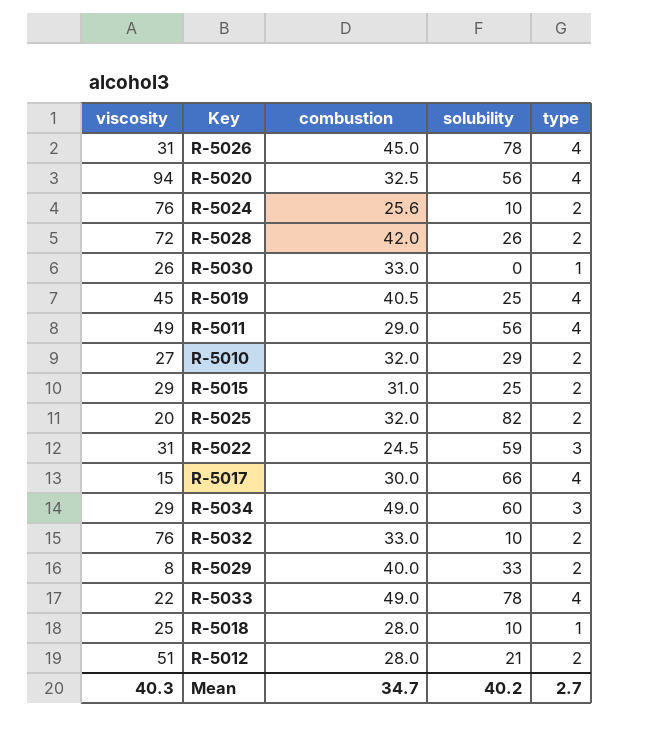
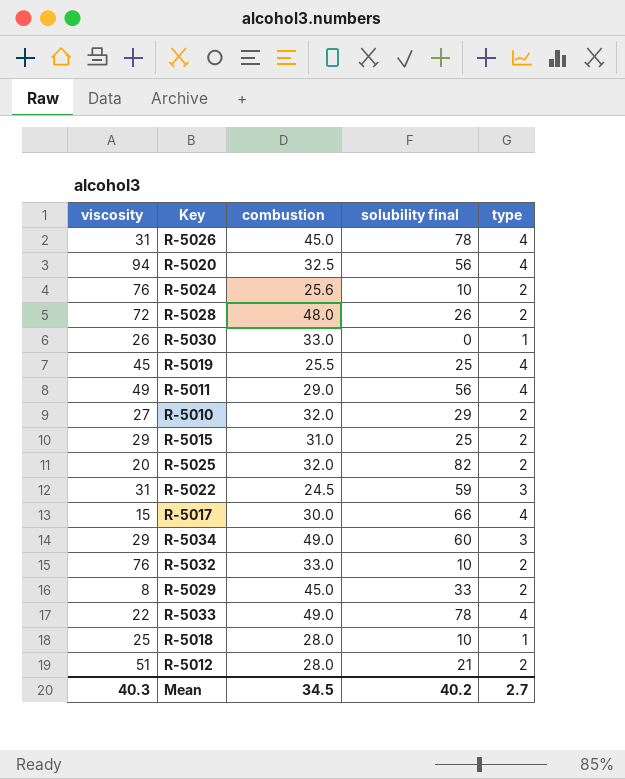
column name: solubility -> solubility final
R-5028 | combustion: 42.0 -> 48.0
R-5019 | combustion: 40.5 -> 25.5
R-5029 | combustion: 40.0 -> 45.0
Mean | combustion: 34.7 -> 34.5

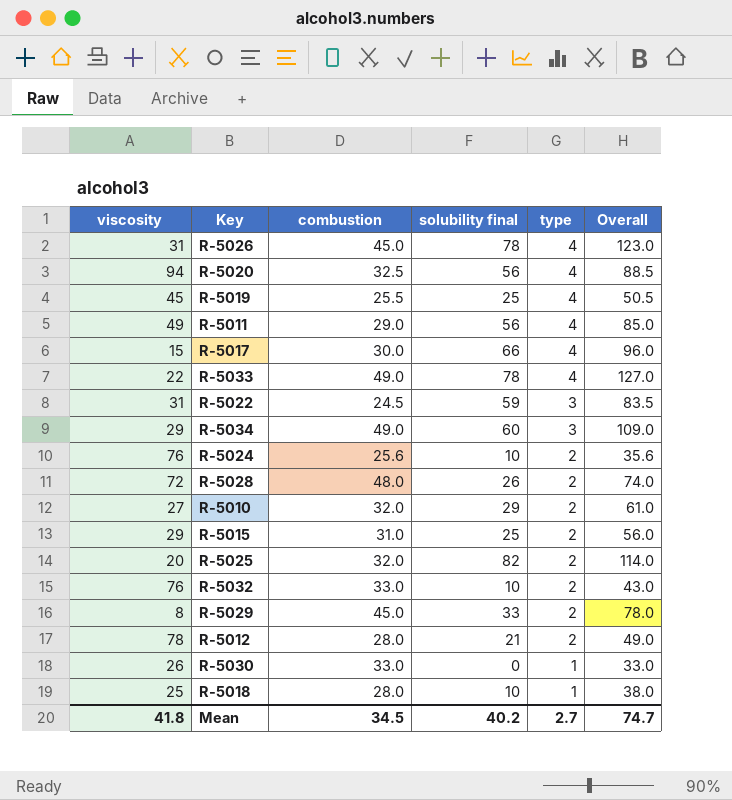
row order: none -> type descending
column Overall | formula: none -> [combustion] + [solubility final]
R-5012 | viscosity: 51 -> 78
Mean | viscosity: 40.3 -> 41.8

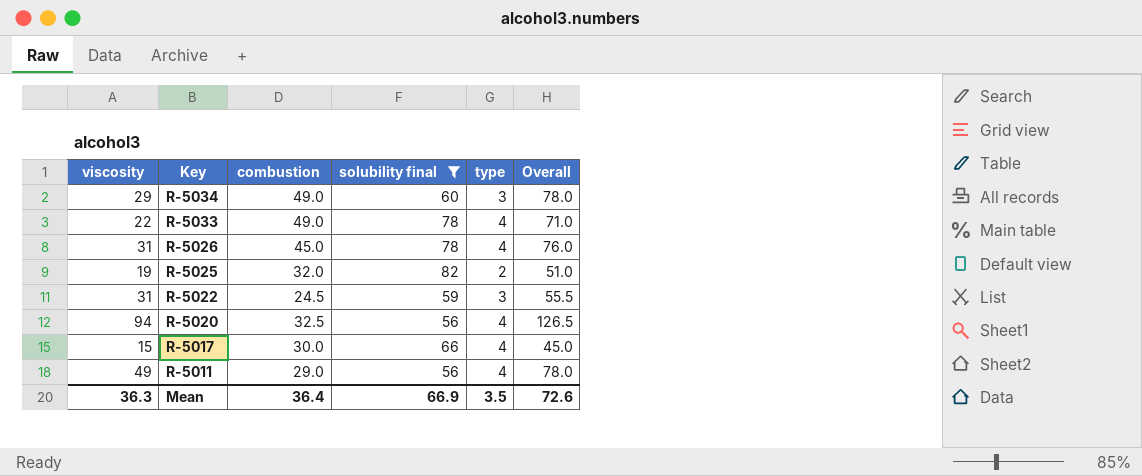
filter: none -> solubility final >= 56
row order: type descending -> Key descending
column Overall | formula: [combustion] + [solubility final] -> [viscosity] + [combustion]
R-5025 | viscosity: 20 -> 19
Mean | viscosity: 41.8 -> 36.3
Mean | combustion: 34.5 -> 36.4
Mean | solubility final: 40.2 -> 66.9
Mean | type: 2.7 -> 3.5
Mean | Overall: 74.7 -> 72.6

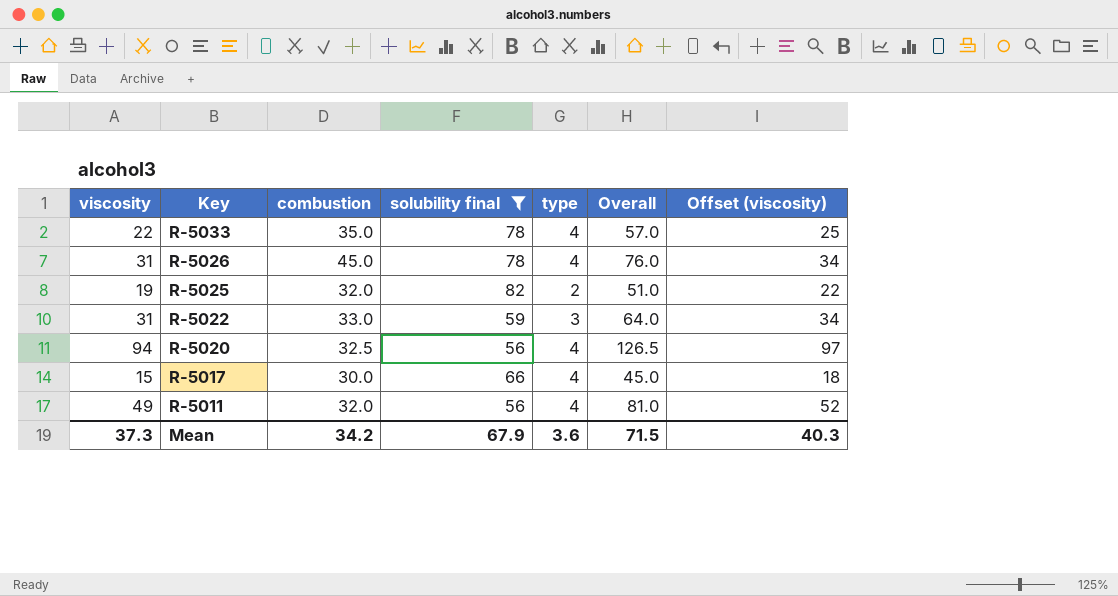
column Offset (viscosity) | formula: none -> [viscosity] + 3
row R-5034: 29 | 49.0 | 60 | 3 | 78.0 -> none
R-5033 | combustion: 49.0 -> 35.0
R-5033 | Overall: 71.0 -> 57.0
R-5022 | combustion: 24.5 -> 33.0
R-5022 | Overall: 55.5 -> 64.0
R-5011 | combustion: 29.0 -> 32.0
R-5011 | Overall: 78.0 -> 81.0
Mean | viscosity: 36.3 -> 37.3
Mean | combustion: 36.4 -> 34.2
Mean | solubility final: 66.9 -> 67.9
Mean | type: 3.5 -> 3.6
Mean | Overall: 72.6 -> 71.5

